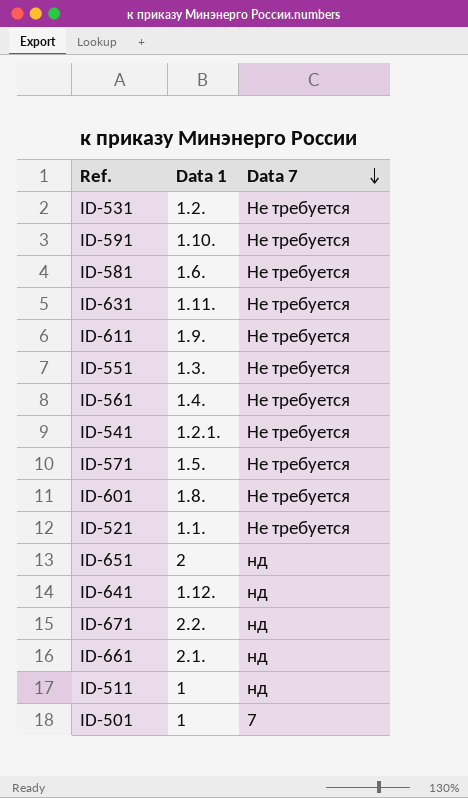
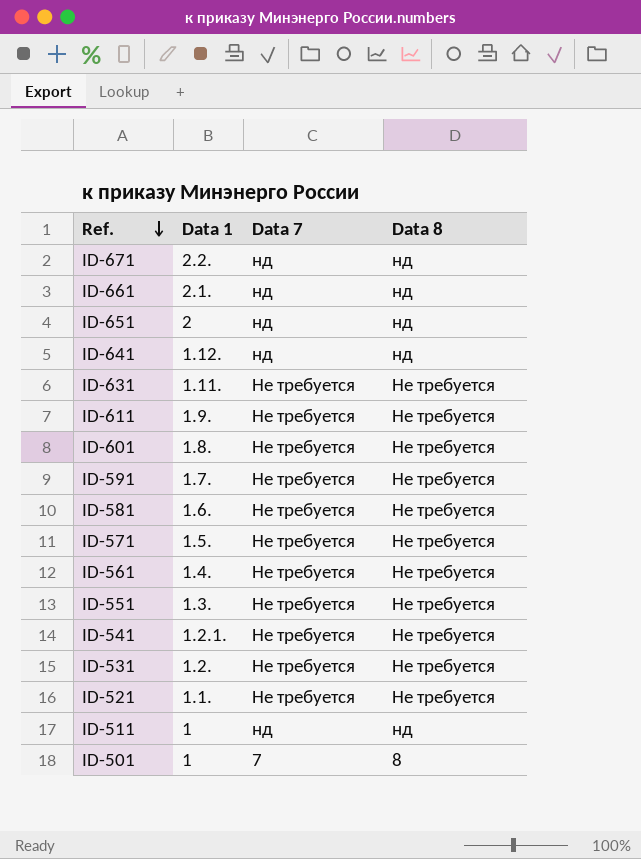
row order: Data 7 descending -> Ref. descending
column Data 8 | position: none -> 4
ID-591 | Data 1: 1.10. -> 1.7.

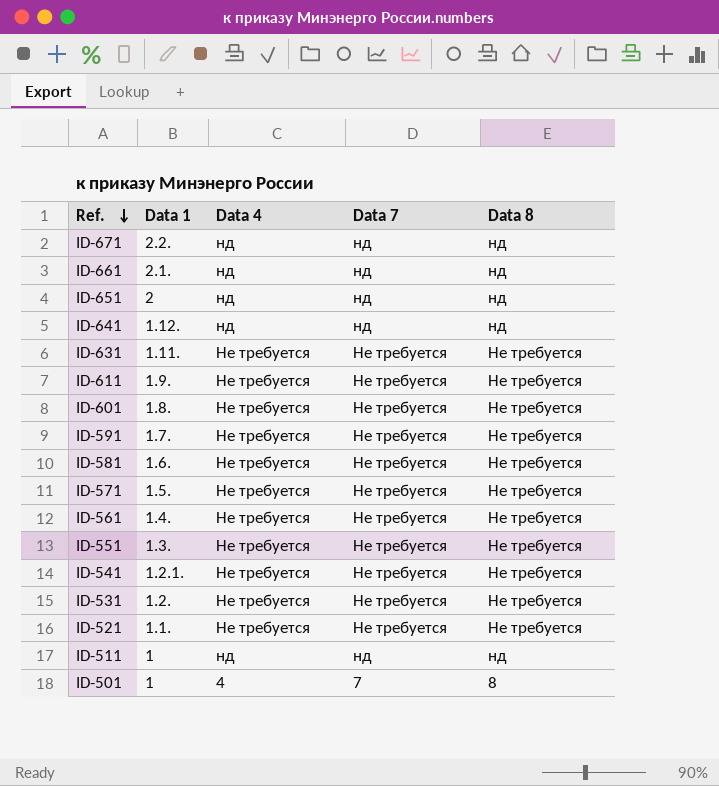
column Data 4 | position: none -> 3

